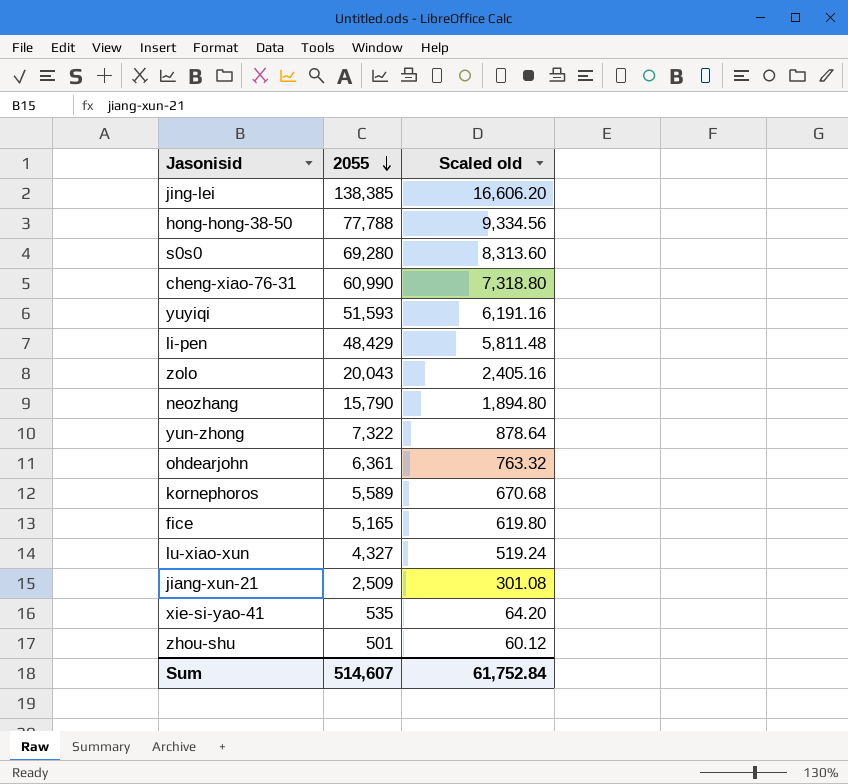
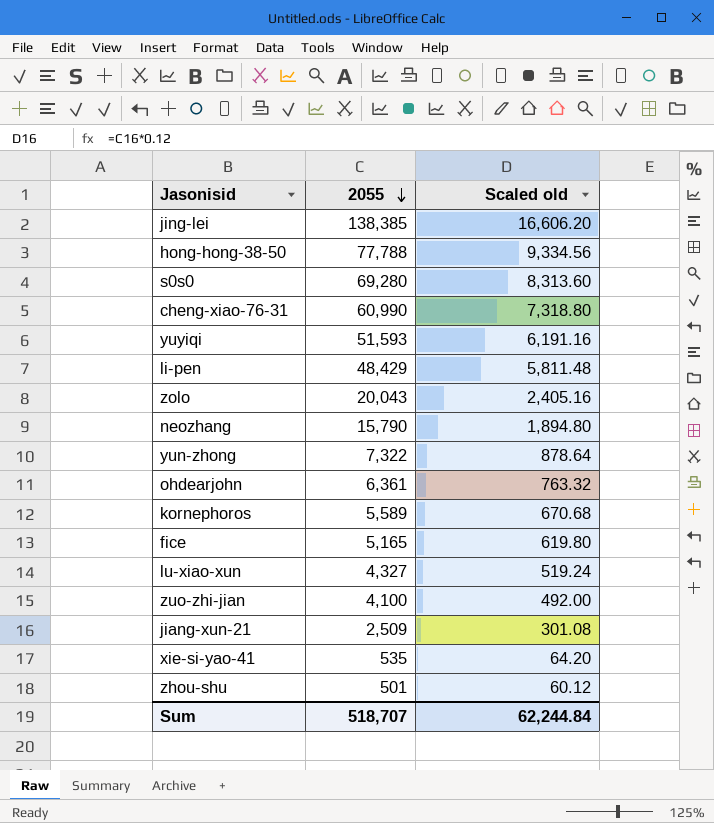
row zuo-zhi-jian: none -> 4,100 | 492.00
Sum | 2055: 514,607 -> 518,707
Sum | Scaled old: 61,752.84 -> 62,244.84

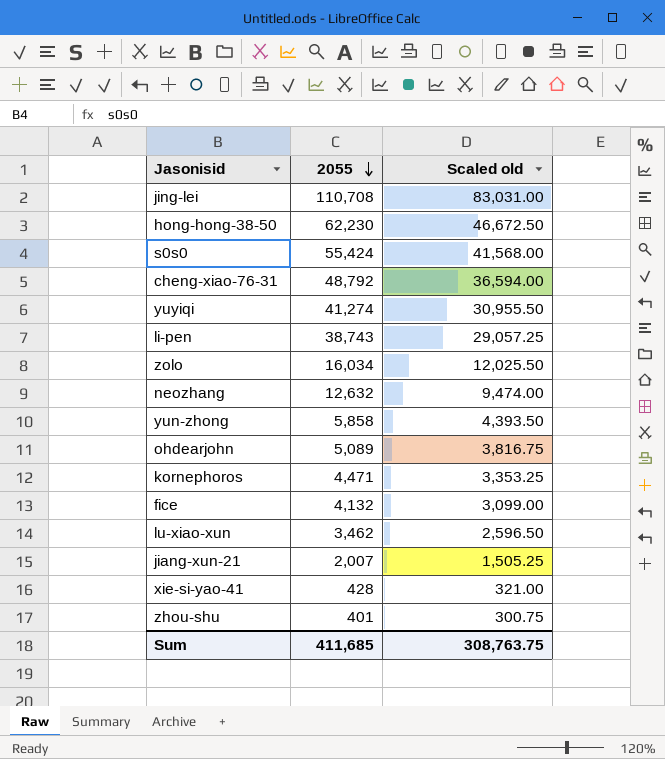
column Scaled old | formula: [2055] * 0.12 -> [2055] * 0.75
row zuo-zhi-jian: 4,100 | 492.00 -> none
jing-lei | 2055: 138,385 -> 110,708
hong-hong-38-50 | 2055: 77,788 -> 62,230
s0s0 | 2055: 69,280 -> 55,424
cheng-xiao-76-31 | 2055: 60,990 -> 48,792
yuyiqi | 2055: 51,593 -> 41,274
li-pen | 2055: 48,429 -> 38,743
zolo | 2055: 20,043 -> 16,034
neozhang | 2055: 15,790 -> 12,632
yun-zhong | 2055: 7,322 -> 5,858
ohdearjohn | 2055: 6,361 -> 5,089
kornephoros | 2055: 5,589 -> 4,471
fice | 2055: 5,165 -> 4,132
lu-xiao-xun | 2055: 4,327 -> 3,462
jiang-xun-21 | 2055: 2,509 -> 2,007
xie-si-yao-41 | 2055: 535 -> 428
zhou-shu | 2055: 501 -> 401
Sum | 2055: 518,707 -> 411,685
Sum | Scaled old: 62,244.84 -> 308,763.75

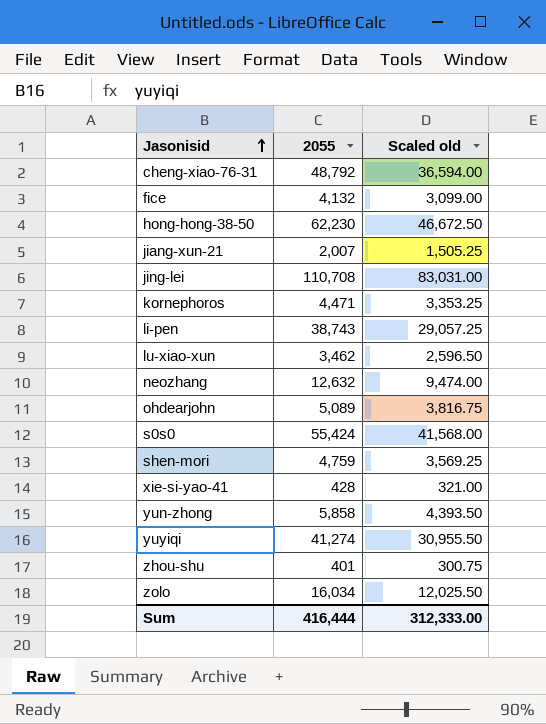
row order: 2055 descending -> Jasonisid ascending
row shen-mori: none -> 4,759 | 3,569.25
Sum | 2055: 411,685 -> 416,444
Sum | Scaled old: 308,763.75 -> 312,333.00

